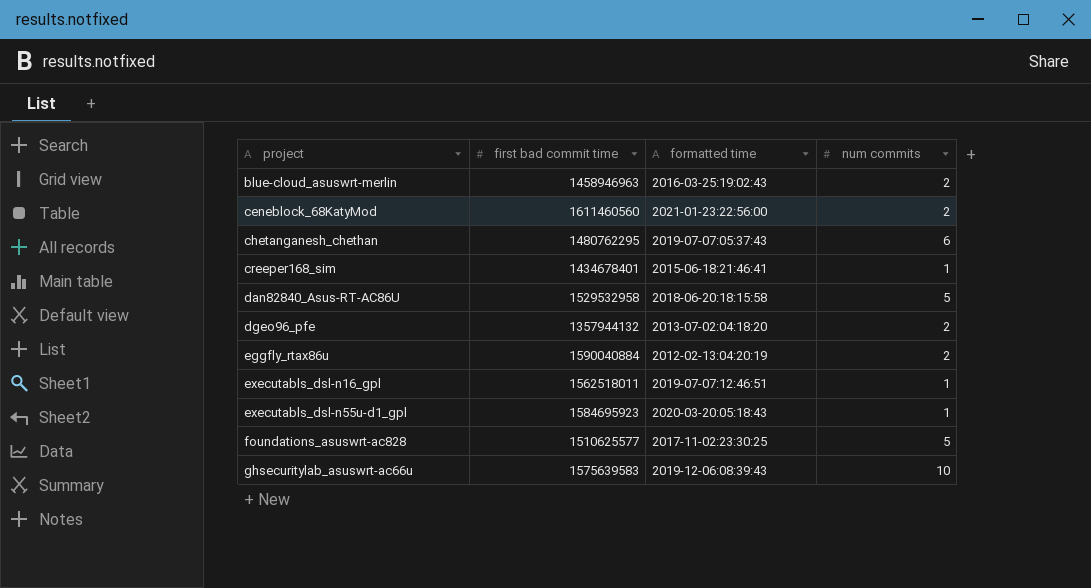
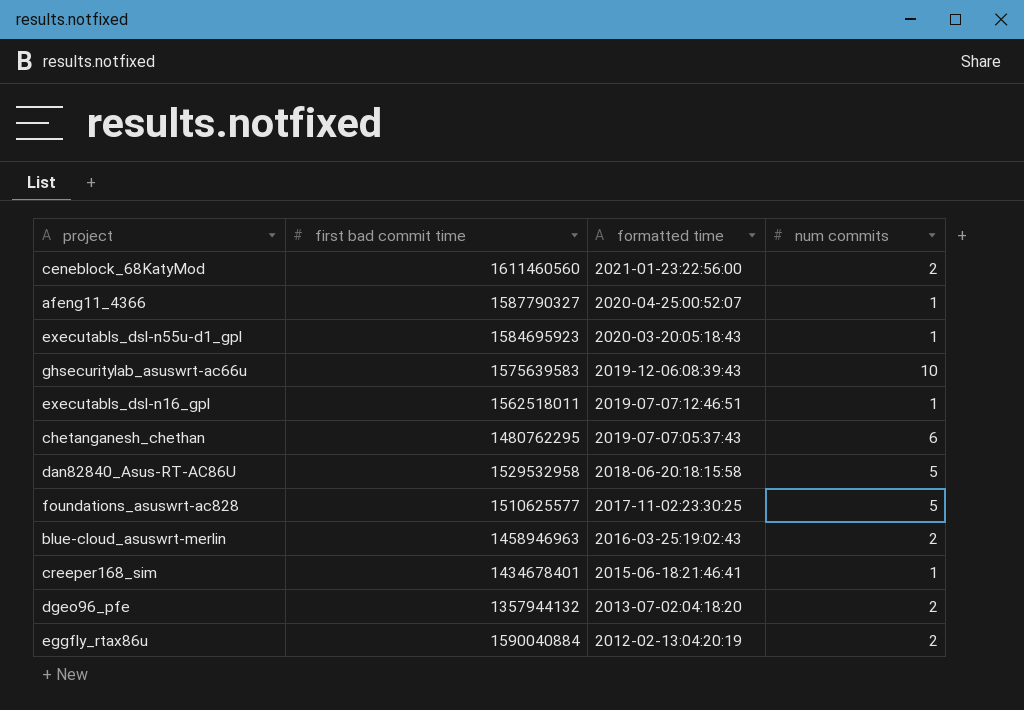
row order: project ascending -> formatted time descending
row afeng11_4366: none -> 1587790327 | 2020-04-25:00:52:07 | 1

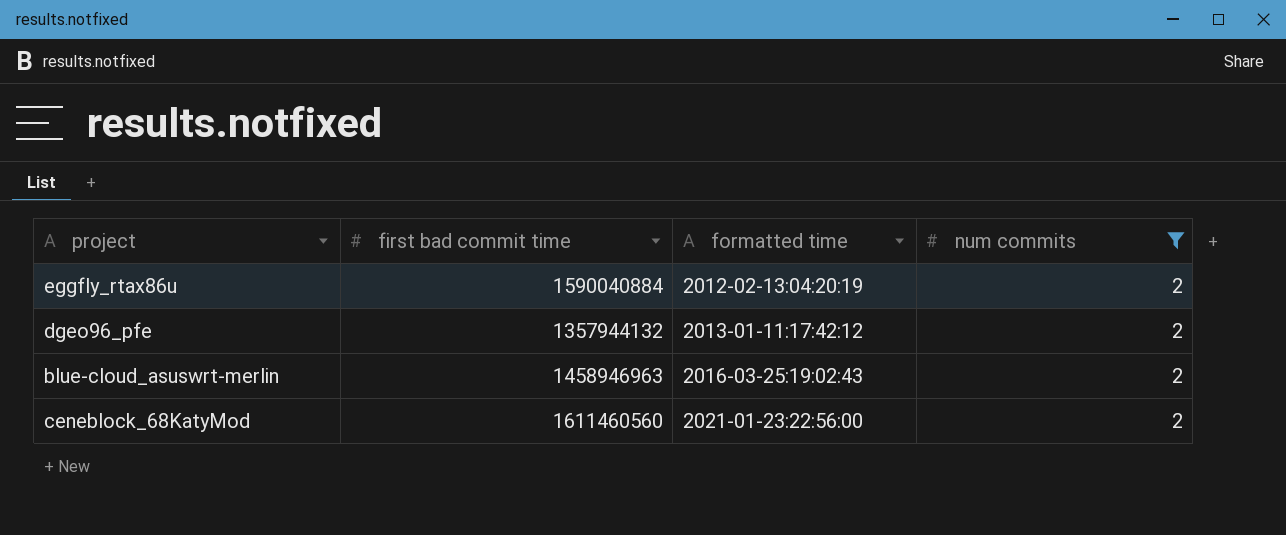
filter: none -> num commits = 2
row order: formatted time descending -> formatted time ascending
dgeo96_pfe | formatted time: 2013-07-02:04:18:20 -> 2013-01-11:17:42:12

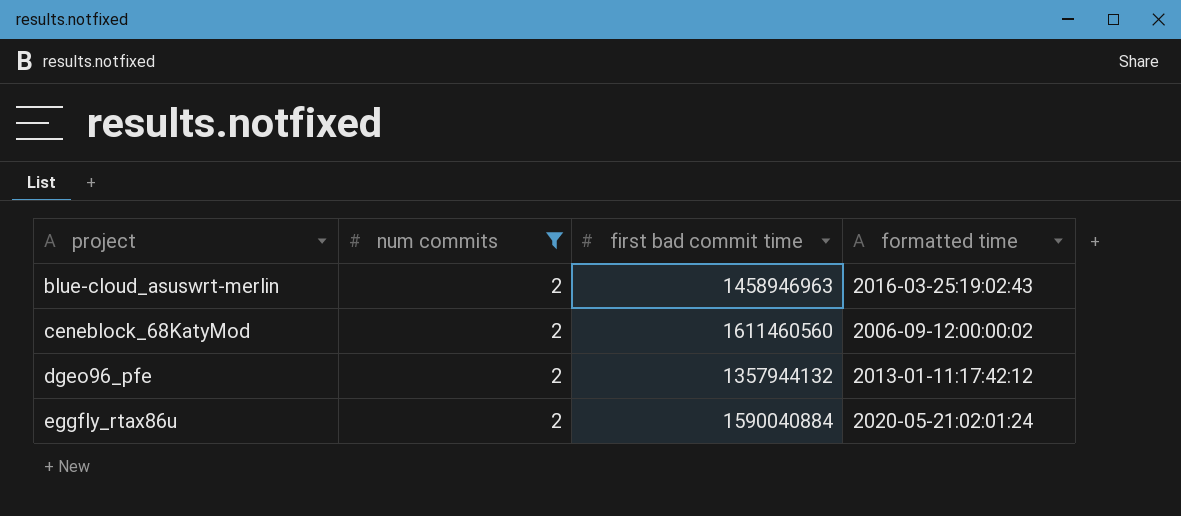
row order: formatted time ascending -> project ascending
column num commits | position: 4 -> 2
ceneblock_68KatyMod | formatted time: 2021-01-23:22:56:00 -> 2006-09-12:00:00:02
eggfly_rtax86u | formatted time: 2012-02-13:04:20:19 -> 2020-05-21:02:01:24

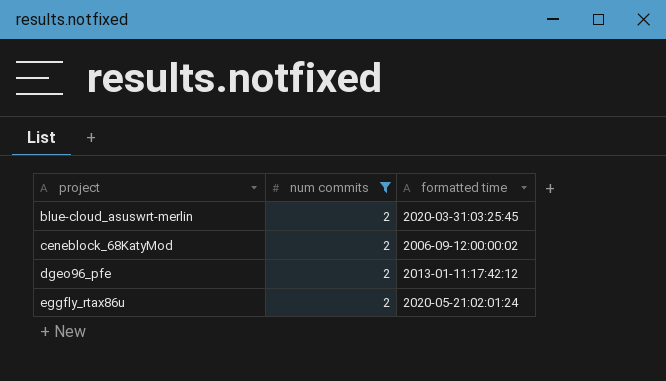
column first bad commit time | position: 3 -> none
blue-cloud_asuswrt-merlin | formatted time: 2016-03-25:19:02:43 -> 2020-03-31:03:25:45

